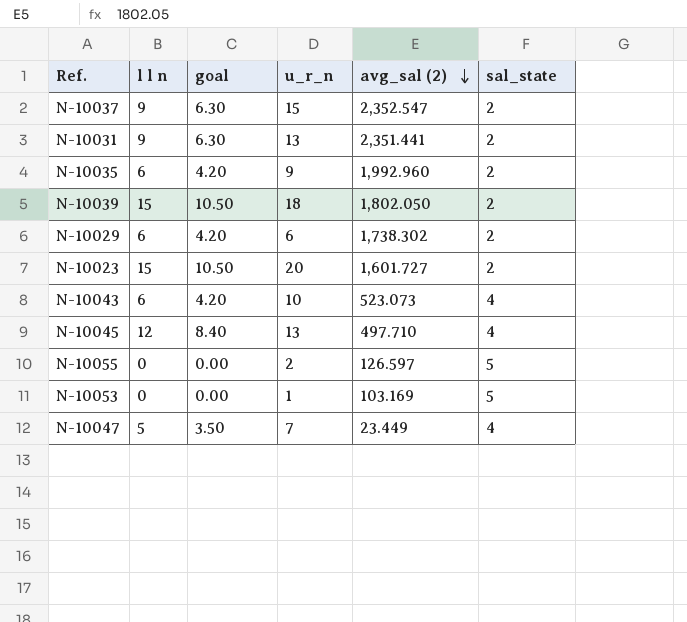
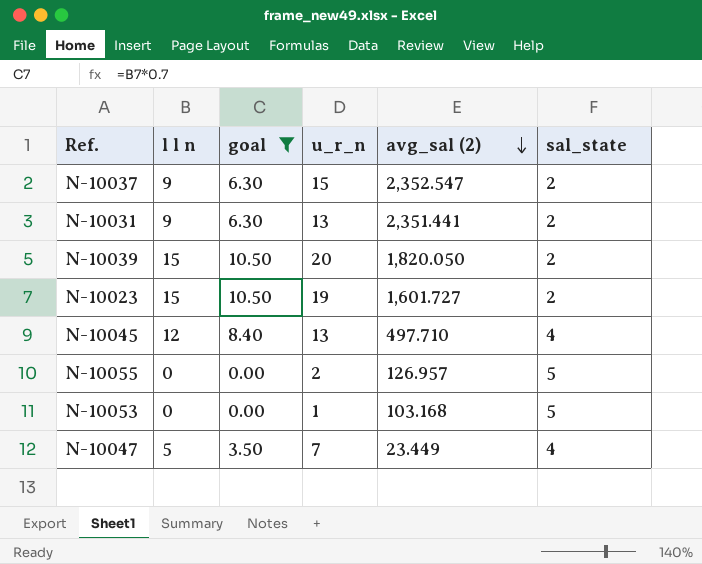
filter: none -> goal != 4.20
N-10039 | u_r_n: 18 -> 20
N-10039 | avg_sal (2): 1,802.050 -> 1,820.050
N-10023 | u_r_n: 20 -> 19
N-10055 | avg_sal (2): 126.597 -> 126.957
N-10053 | avg_sal (2): 103.169 -> 103.168

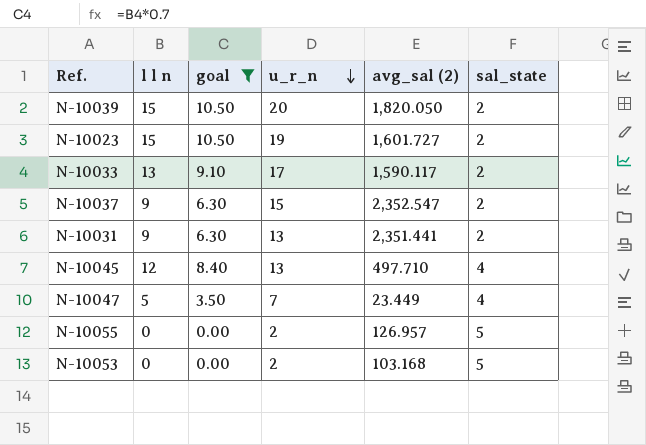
row order: avg_sal (2) descending -> u_r_n descending
row N-10033: none -> 13 | 9.10 | 17 | 1,590.117 | 2
N-10053 | u_r_n: 1 -> 2

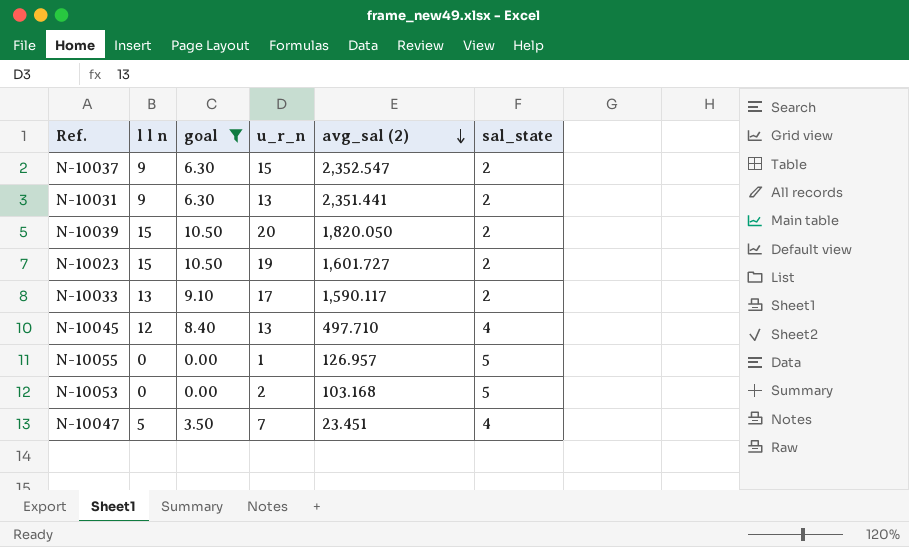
row order: u_r_n descending -> avg_sal (2) descending
N-10055 | u_r_n: 2 -> 1
N-10047 | avg_sal (2): 23.449 -> 23.451

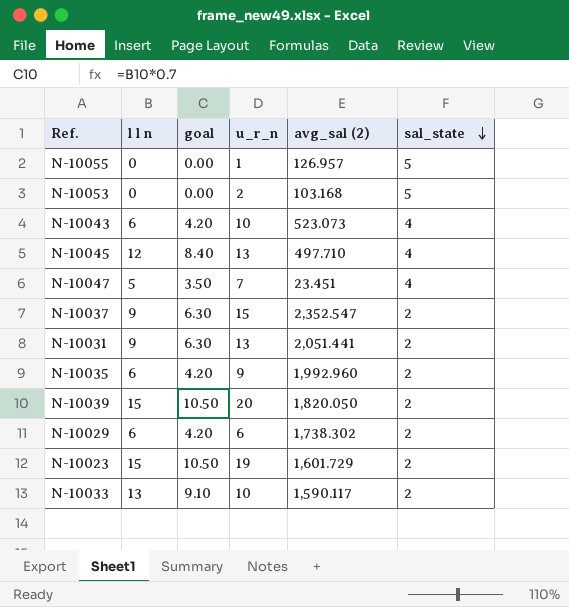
filter: goal != 4.20 -> none
row order: avg_sal (2) descending -> sal_state descending
N-10031 | avg_sal (2): 2,351.441 -> 2,051.441
N-10023 | avg_sal (2): 1,601.727 -> 1,601.729
N-10033 | u_r_n: 17 -> 10

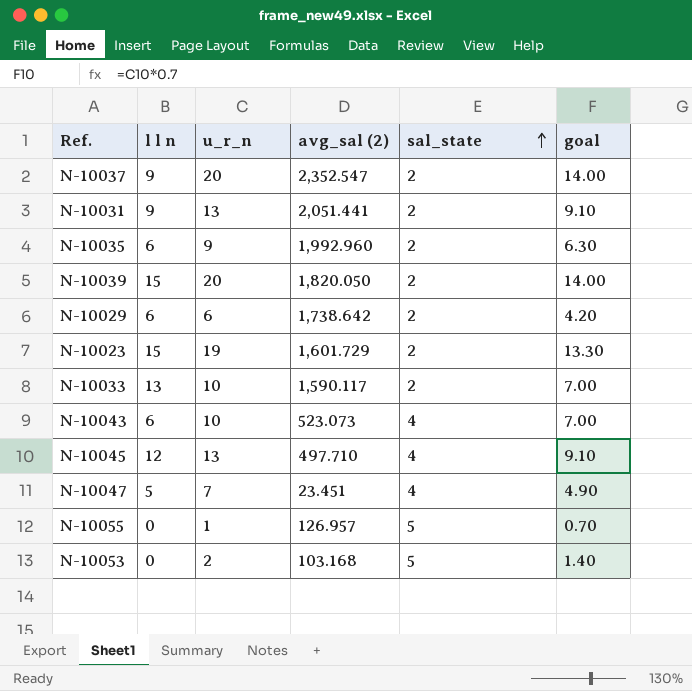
row order: sal_state descending -> sal_state ascending
column goal | formula: [l l n] * 0.7 -> [u_r_n] * 0.7
column goal | position: 3 -> 6
N-10037 | u_r_n: 15 -> 20
N-10029 | avg_sal (2): 1,738.302 -> 1,738.642

